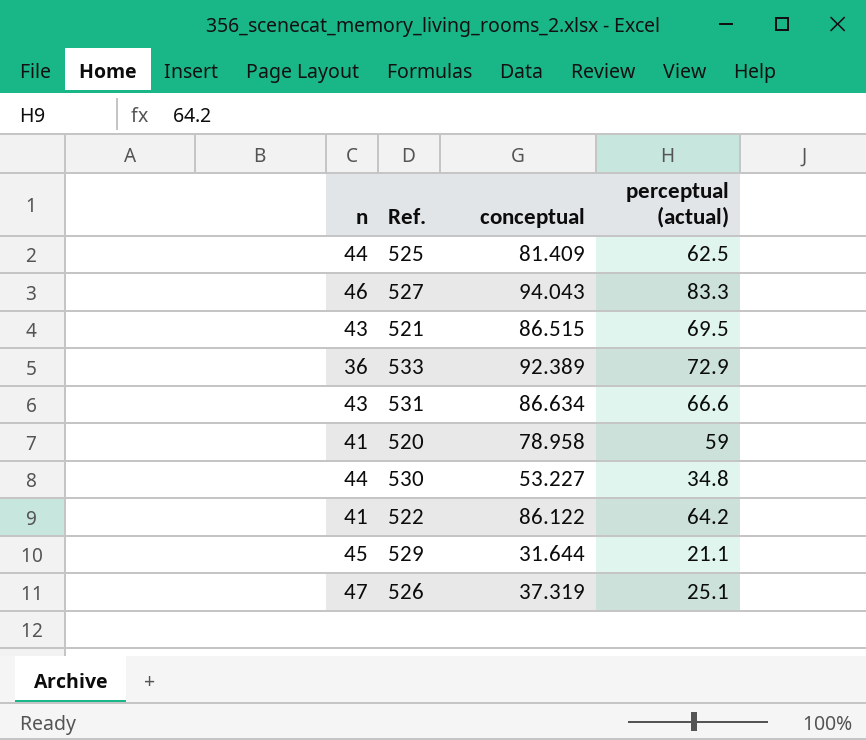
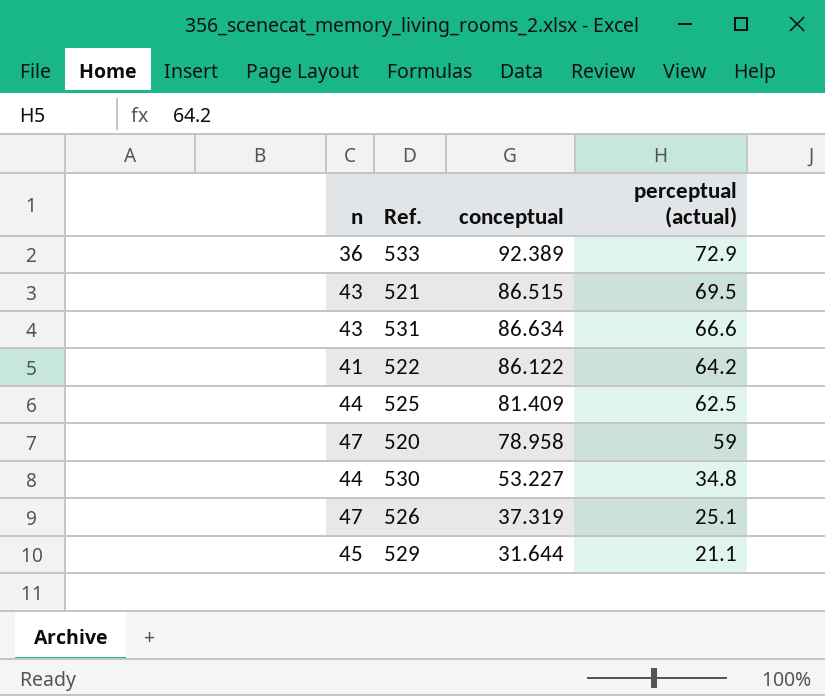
row order: none -> perceptual (actual) descending
row 527: 46 | 94.043 | 83.3 -> none
520 | n: 41 -> 47

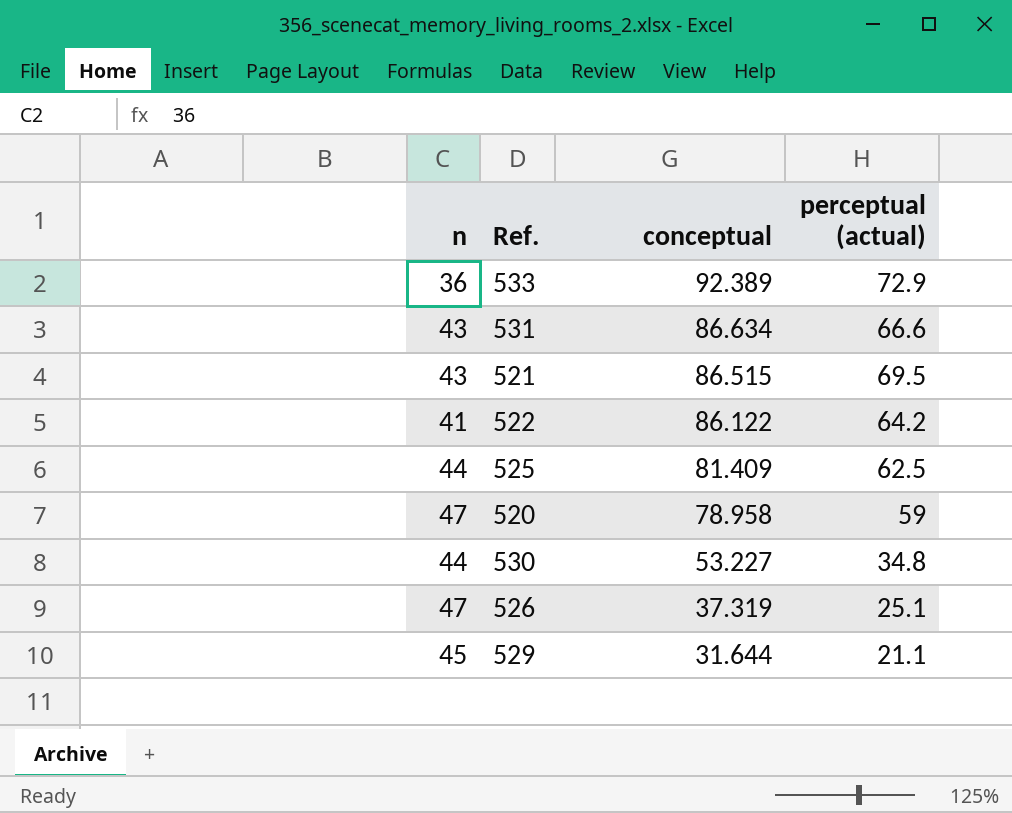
row order: perceptual (actual) descending -> conceptual descending

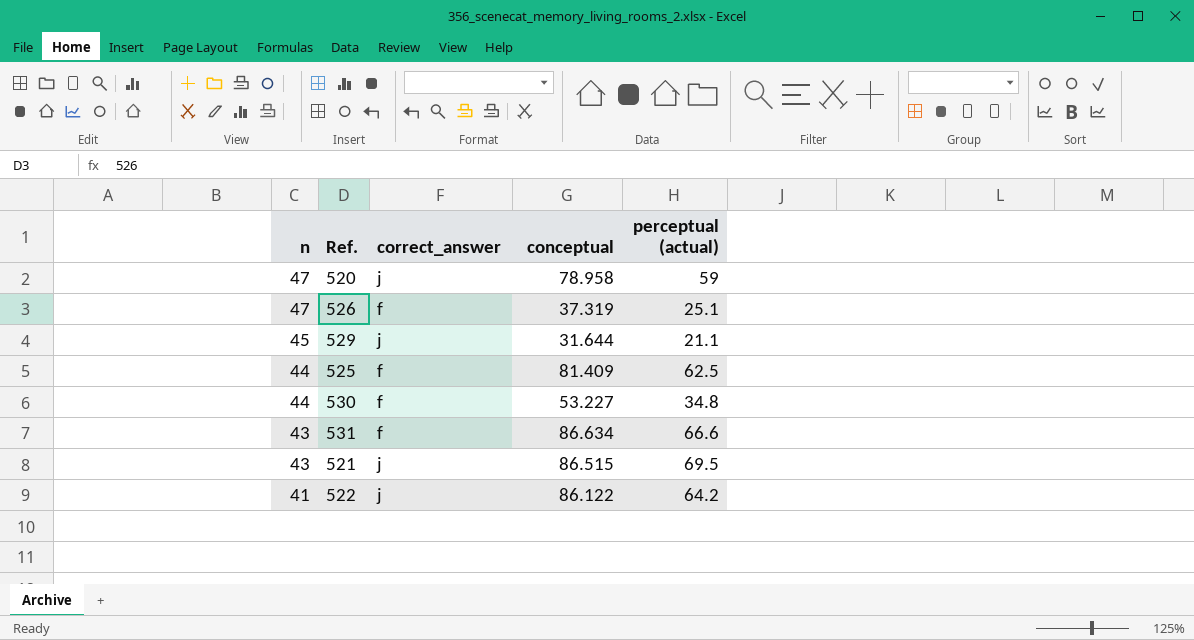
row order: conceptual descending -> n descending
column correct_answer | position: none -> 3
row 533: 36 | 92.389 | 72.9 -> none

